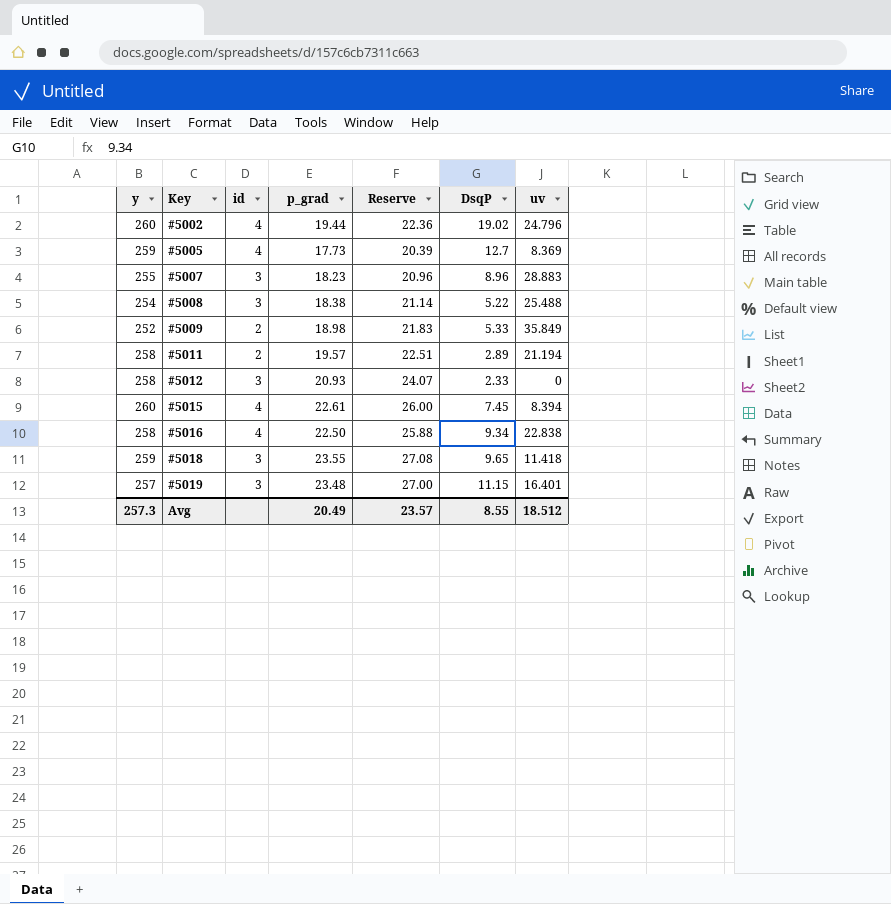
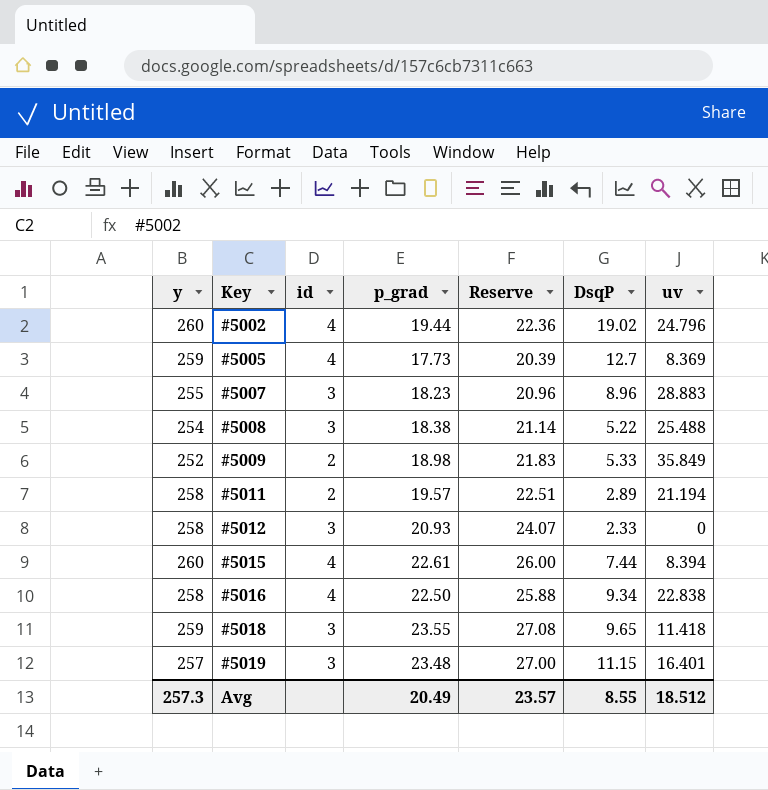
#5015 | DsqP: 7.45 -> 7.44

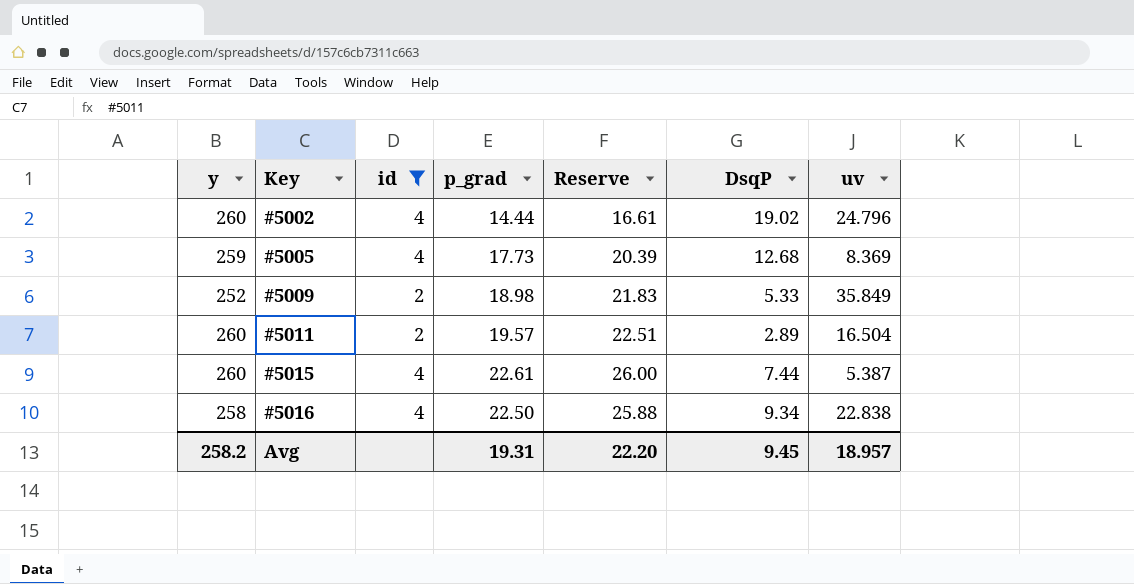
filter: none -> id != 3
#5002 | p_grad: 19.44 -> 14.44
#5002 | Reserve: 22.36 -> 16.61
#5005 | DsqP: 12.7 -> 12.68
#5011 | y: 258 -> 260
#5011 | uv: 21.194 -> 16.504
#5015 | uv: 8.394 -> 5.387
Avg | y: 257.3 -> 258.2
Avg | p_grad: 20.49 -> 19.31
Avg | Reserve: 23.57 -> 22.20
Avg | DsqP: 8.55 -> 9.45
Avg | uv: 18.512 -> 18.957

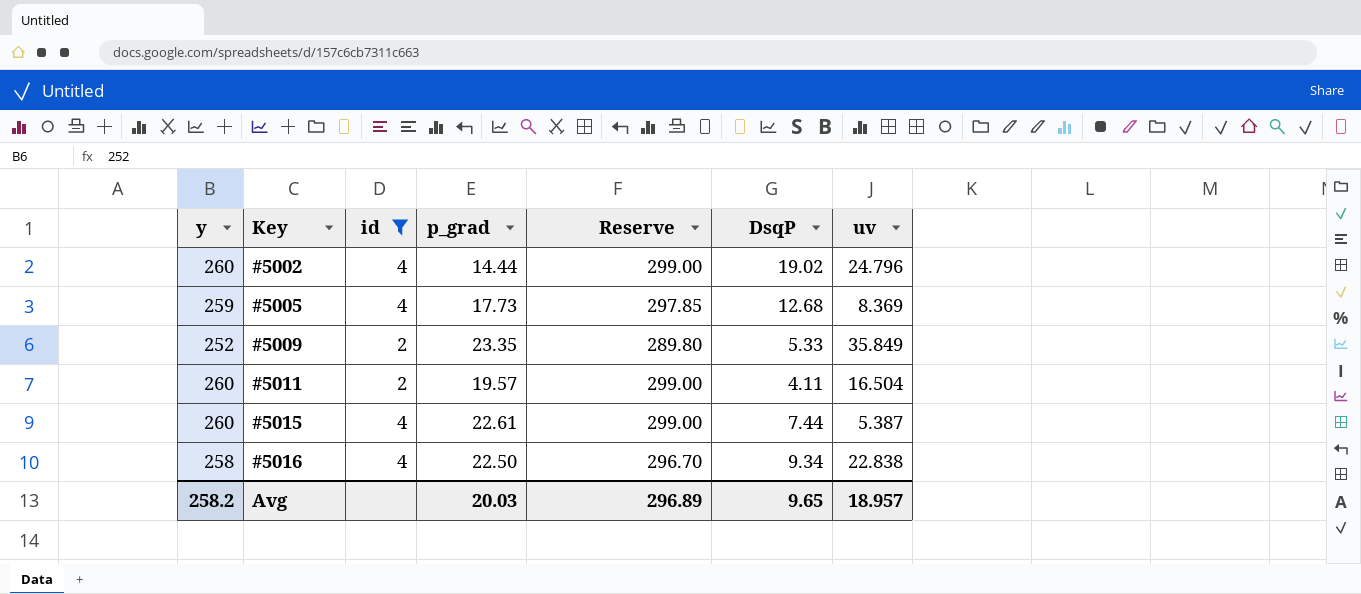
column Reserve | formula: [p_grad] * 1.15 -> [y] * 1.15
#5009 | p_grad: 18.98 -> 23.35
#5011 | DsqP: 2.89 -> 4.11
Avg | p_grad: 19.31 -> 20.03
Avg | Reserve: 22.20 -> 296.89
Avg | DsqP: 9.45 -> 9.65

